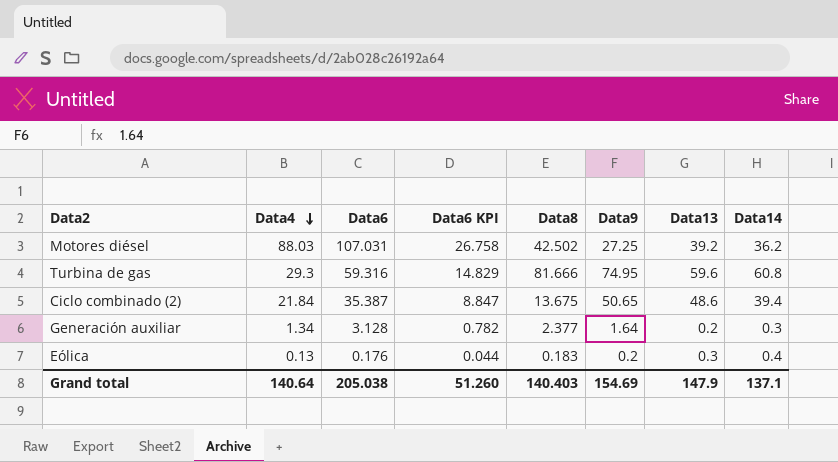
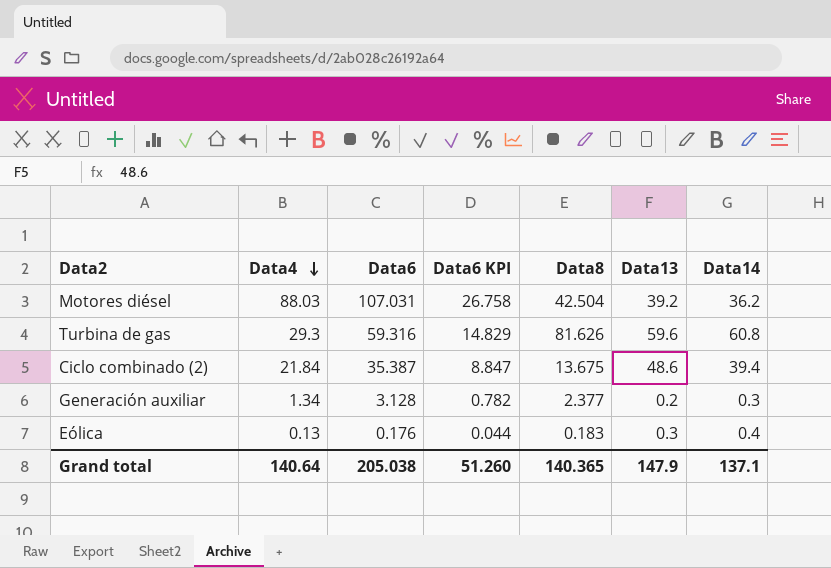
column Data9 | position: 6 -> none
Motores diésel | Data8: 42.502 -> 42.504
Turbina de gas | Data8: 81.666 -> 81.626
Grand total | Data8: 140.403 -> 140.365

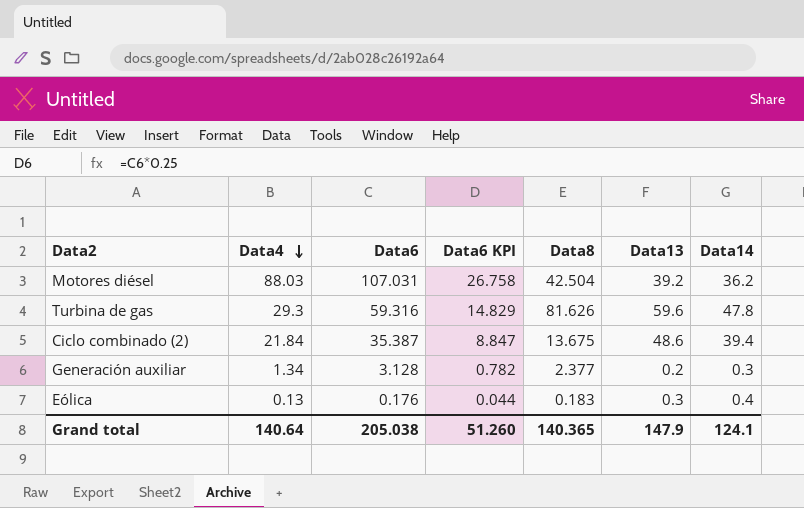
Turbina de gas | Data14: 60.8 -> 47.8
Grand total | Data14: 137.1 -> 124.1

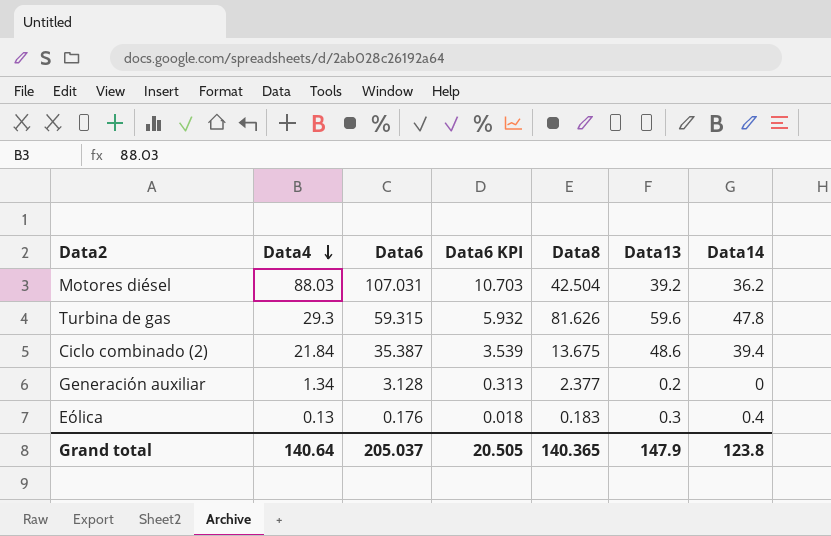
column Data6 KPI | formula: [Data6] * 0.25 -> [Data6] * 0.1
Turbina de gas | Data6: 59.316 -> 59.315
Generación auxiliar | Data14: 0.3 -> 0
Grand total | Data6: 205.038 -> 205.037
Grand total | Data6 KPI: 51.260 -> 20.505
Grand total | Data14: 124.1 -> 123.8

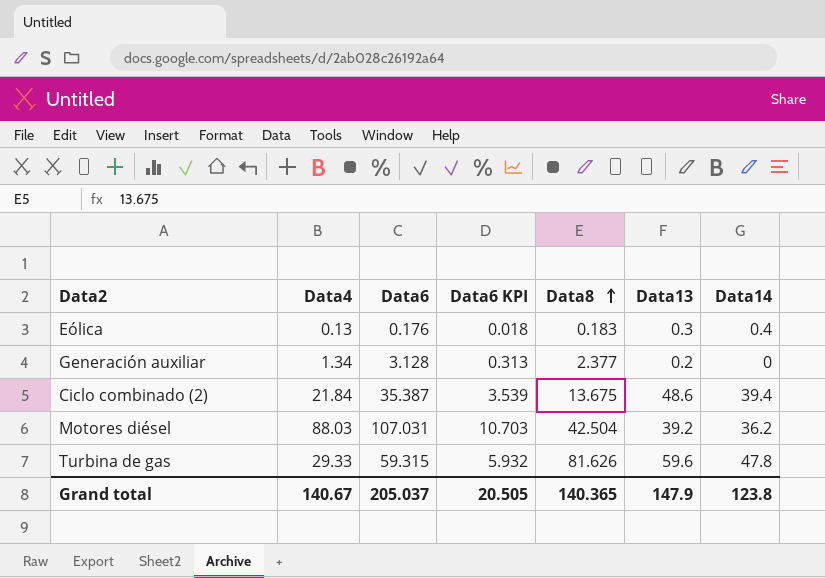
row order: Data4 descending -> Data8 ascending
Turbina de gas | Data4: 29.3 -> 29.33
Grand total | Data4: 140.64 -> 140.67

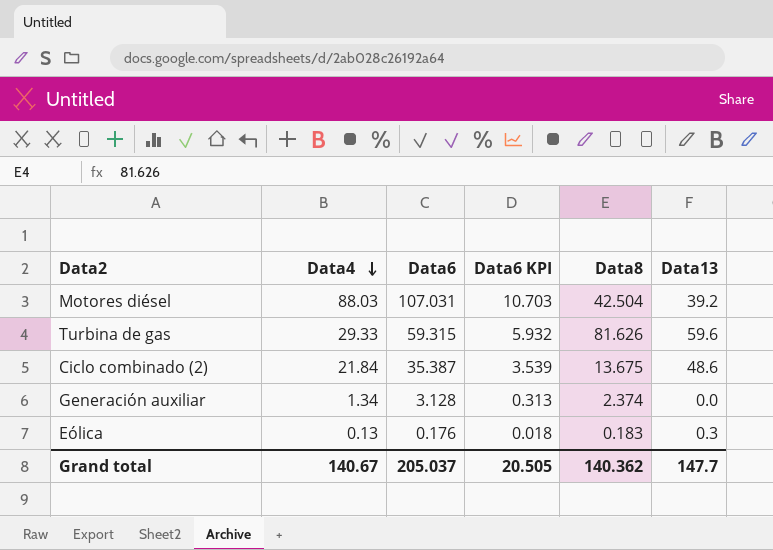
row order: Data8 ascending -> Data4 descending
column Data14 | position: 7 -> none
Generación auxiliar | Data8: 2.377 -> 2.374
Generación auxiliar | Data13: 0.2 -> 0.0
Grand total | Data8: 140.365 -> 140.362
Grand total | Data13: 147.9 -> 147.7

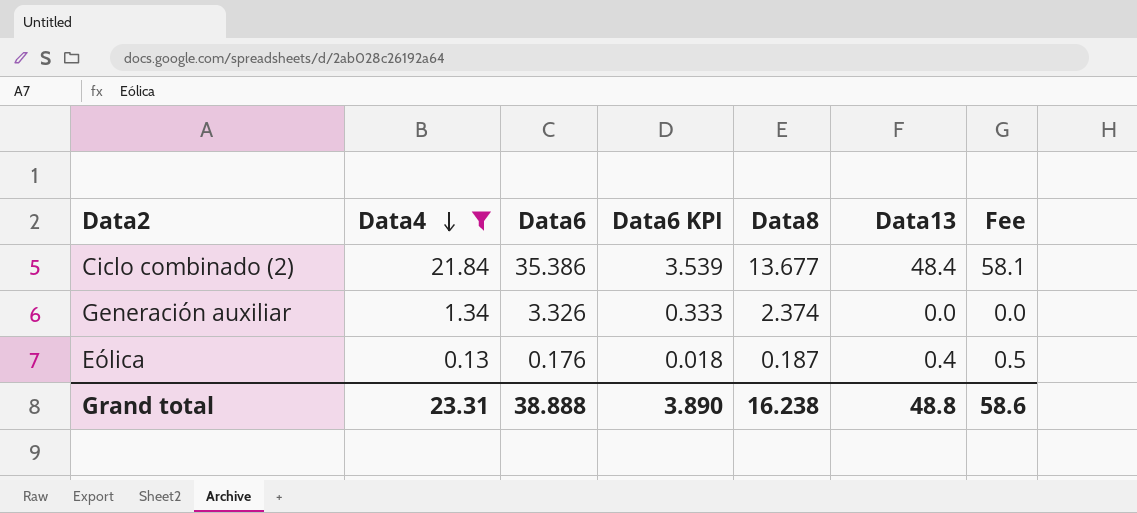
filter: none -> Data4 <= 21.84
column Fee | formula: none -> [Data13] * 1.2
Ciclo combinado (2) | Data6: 35.387 -> 35.386
Ciclo combinado (2) | Data8: 13.675 -> 13.677
Ciclo combinado (2) | Data13: 48.6 -> 48.4
Generación auxiliar | Data6: 3.128 -> 3.326
Generación auxiliar | Data6 KPI: 0.313 -> 0.333
Eólica | Data8: 0.183 -> 0.187
Eólica | Data13: 0.3 -> 0.4
Grand total | Data4: 140.67 -> 23.31
Grand total | Data6: 205.037 -> 38.888
Grand total | Data6 KPI: 20.505 -> 3.890
Grand total | Data8: 140.362 -> 16.238
Grand total | Data13: 147.7 -> 48.8

